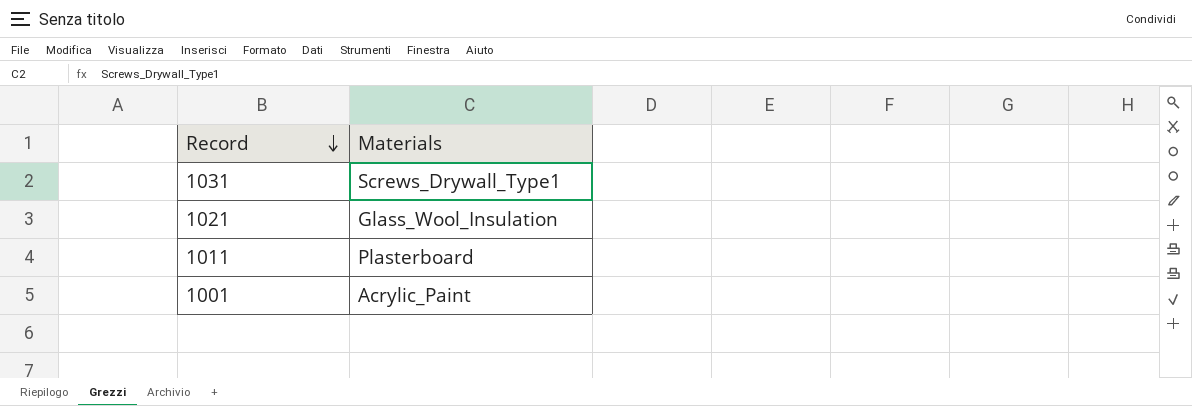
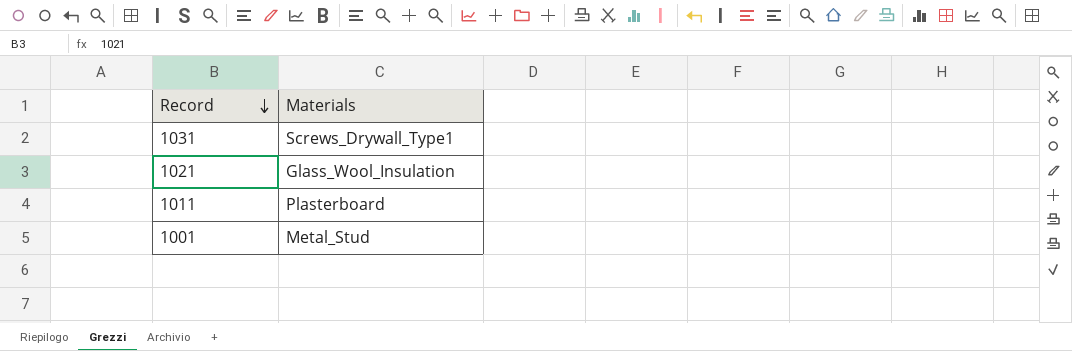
1001 | Materials: Acrylic_Paint -> Metal_Stud

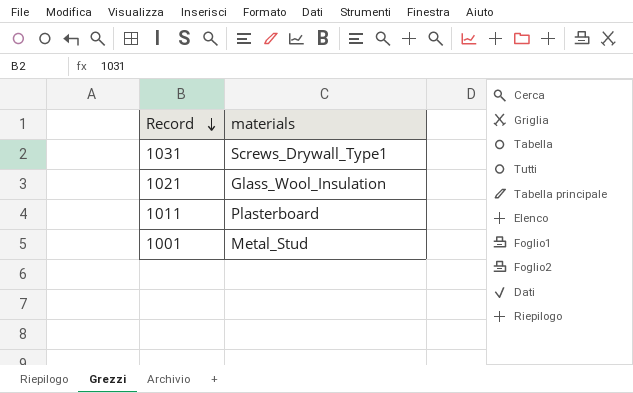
column name: Materials -> materials

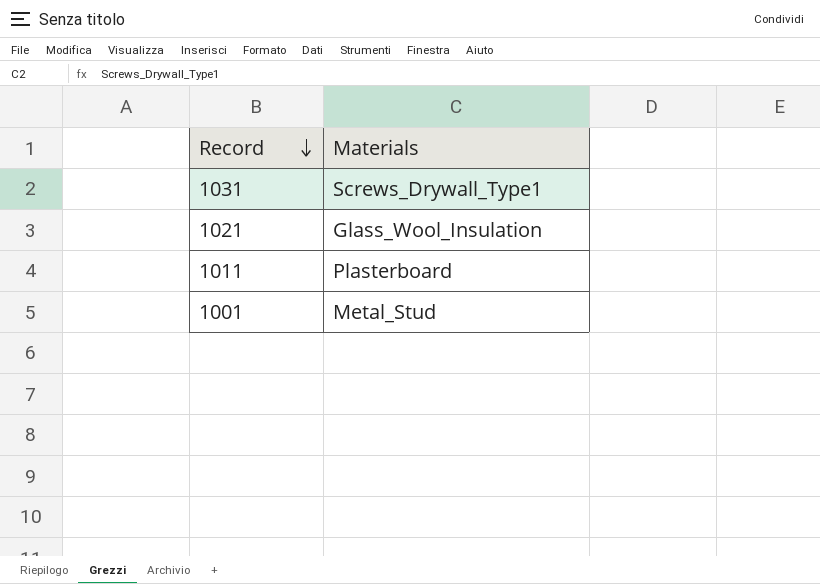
column name: materials -> Materials

